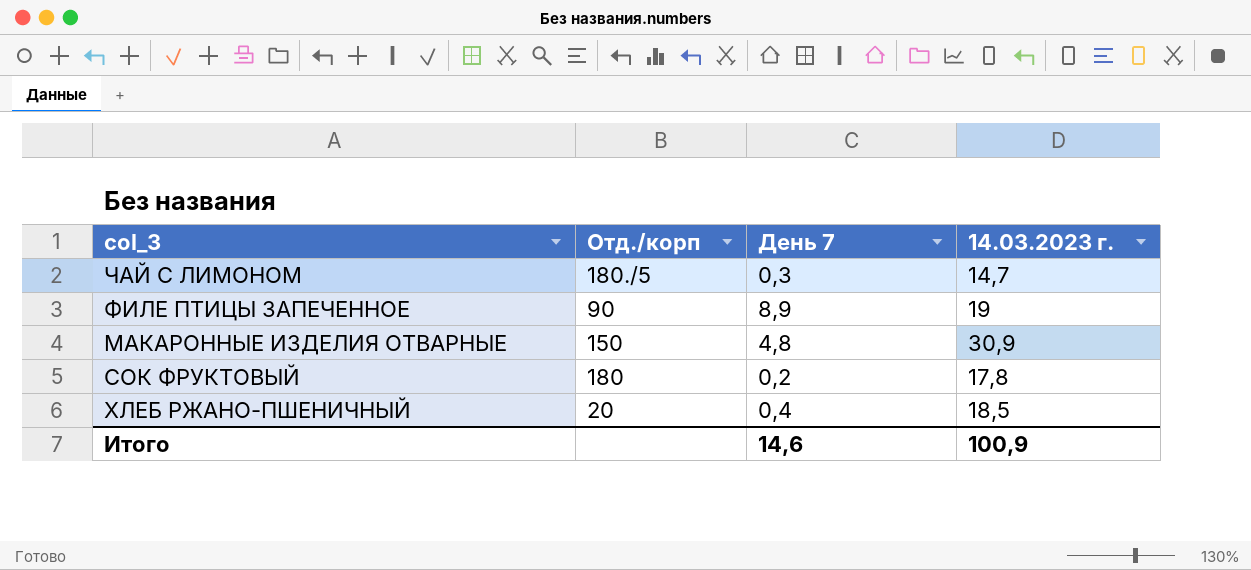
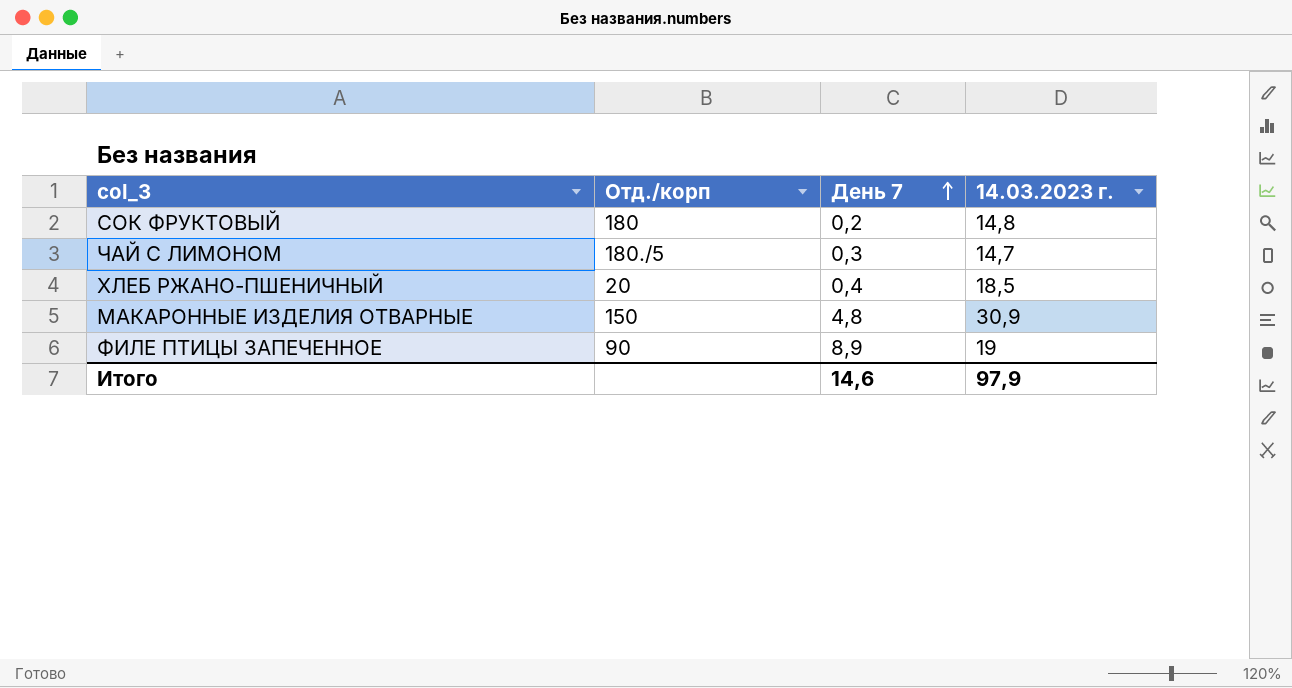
row order: none -> День 7 ascending
СОК ФРУКТОВЫЙ | 14.03.2023 г.: 17,8 -> 14,8
Итого | 14.03.2023 г.: 100,9 -> 97,9

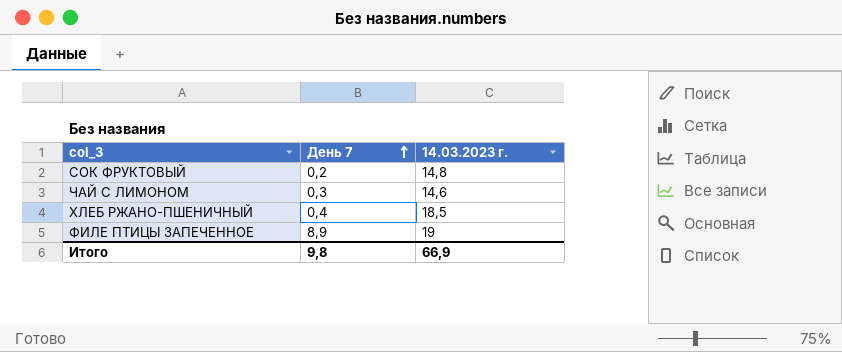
column Отд./корп | position: 2 -> none
row МАКАРОННЫЕ ИЗДЕЛИЯ ОТВАРНЫЕ: 150 | 4,8 | 30,9 -> none
ЧАЙ С ЛИМОНОМ | 14.03.2023 г.: 14,7 -> 14,6
Итого | День 7: 14,6 -> 9,8
Итого | 14.03.2023 г.: 97,9 -> 66,9

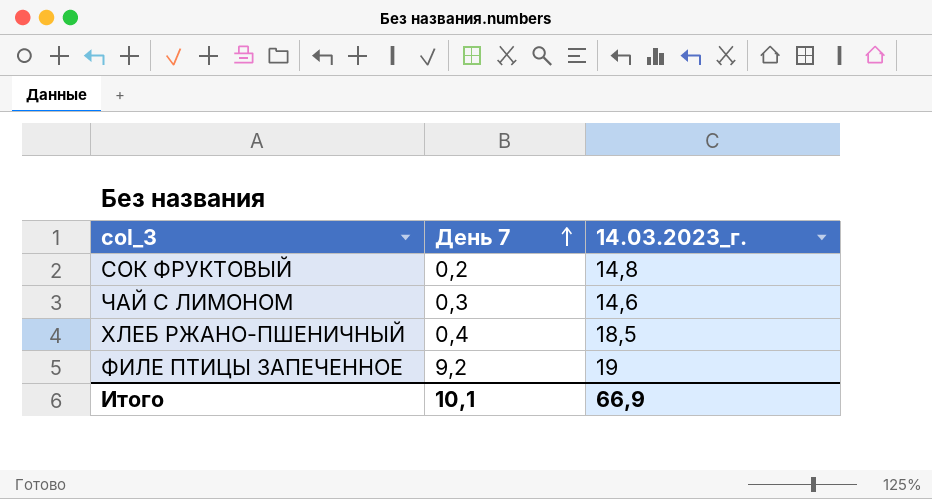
column name: 14.03.2023 г. -> 14.03.2023_г.
ФИЛЕ ПТИЦЫ ЗАПЕЧЕННОЕ | День 7: 8,9 -> 9,2
Итого | День 7: 9,8 -> 10,1

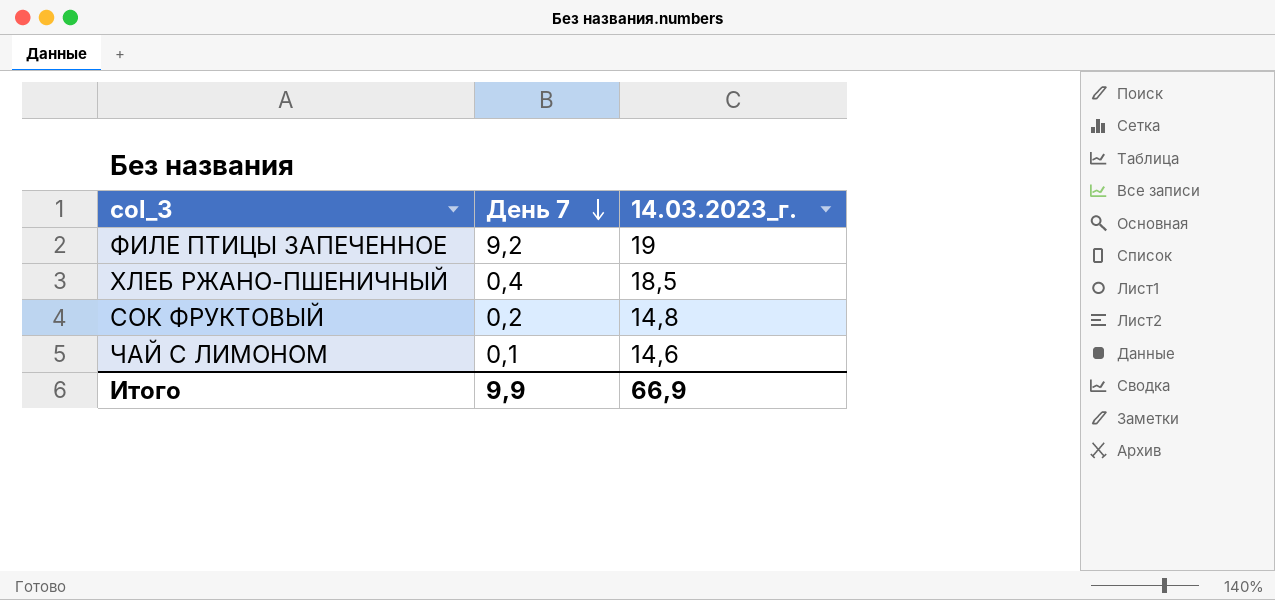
row order: День 7 ascending -> День 7 descending
ЧАЙ С ЛИМОНОМ | День 7: 0,3 -> 0,1
Итого | День 7: 10,1 -> 9,9

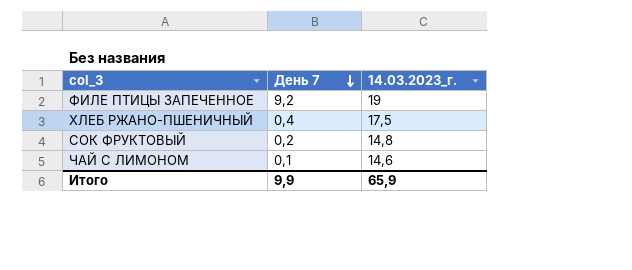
ХЛЕБ РЖАНО-ПШЕНИЧНЫЙ | 14.03.2023_г.: 18,5 -> 17,5
Итого | 14.03.2023_г.: 66,9 -> 65,9

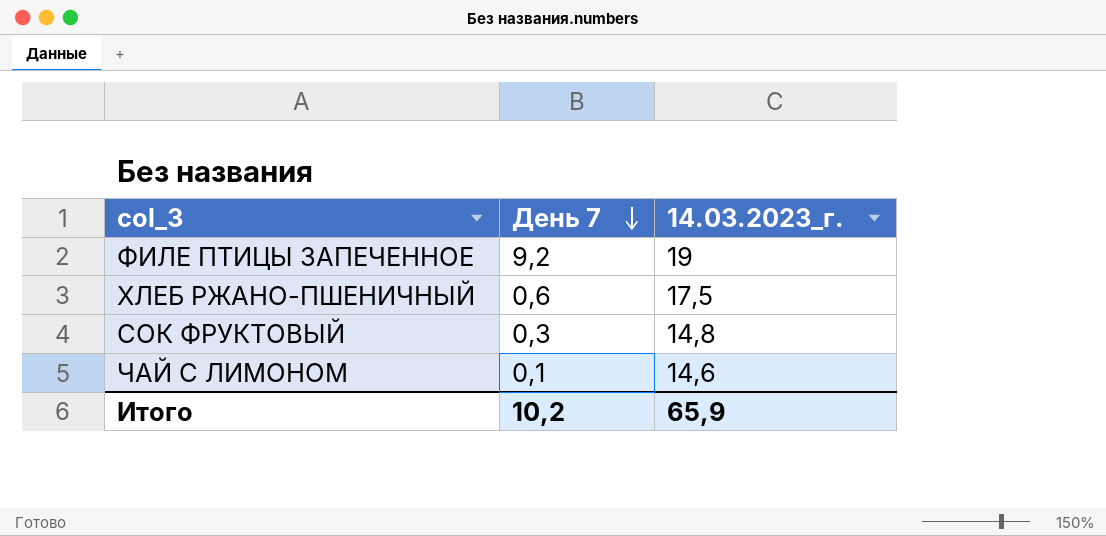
ХЛЕБ РЖАНО-ПШЕНИЧНЫЙ | День 7: 0,4 -> 0,6
СОК ФРУКТОВЫЙ | День 7: 0,2 -> 0,3
Итого | День 7: 9,9 -> 10,2

